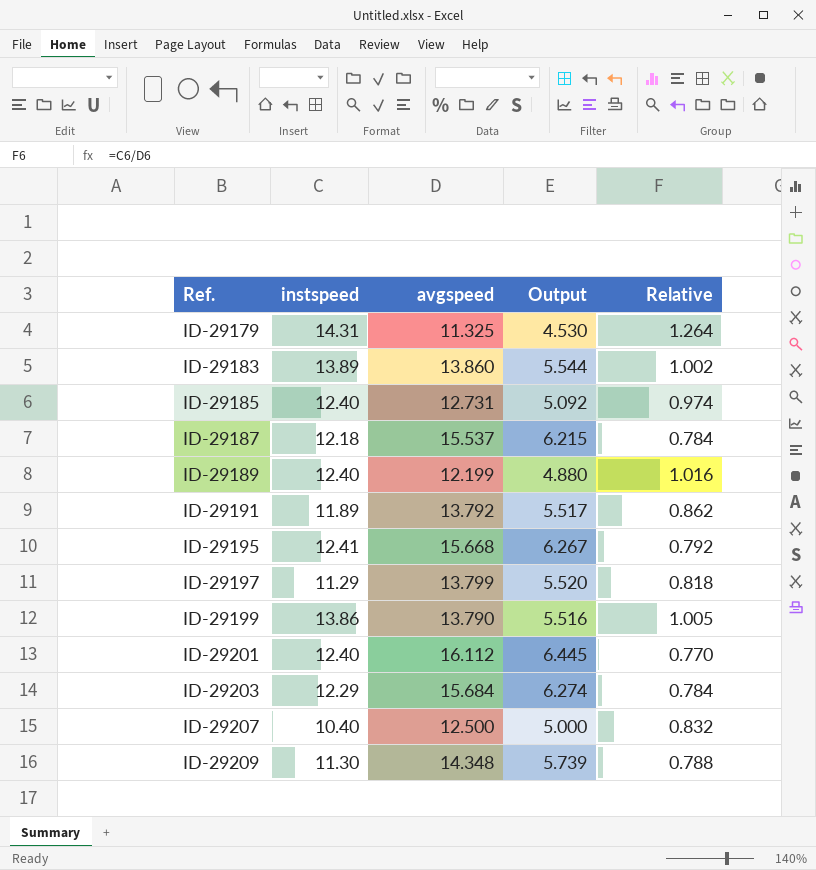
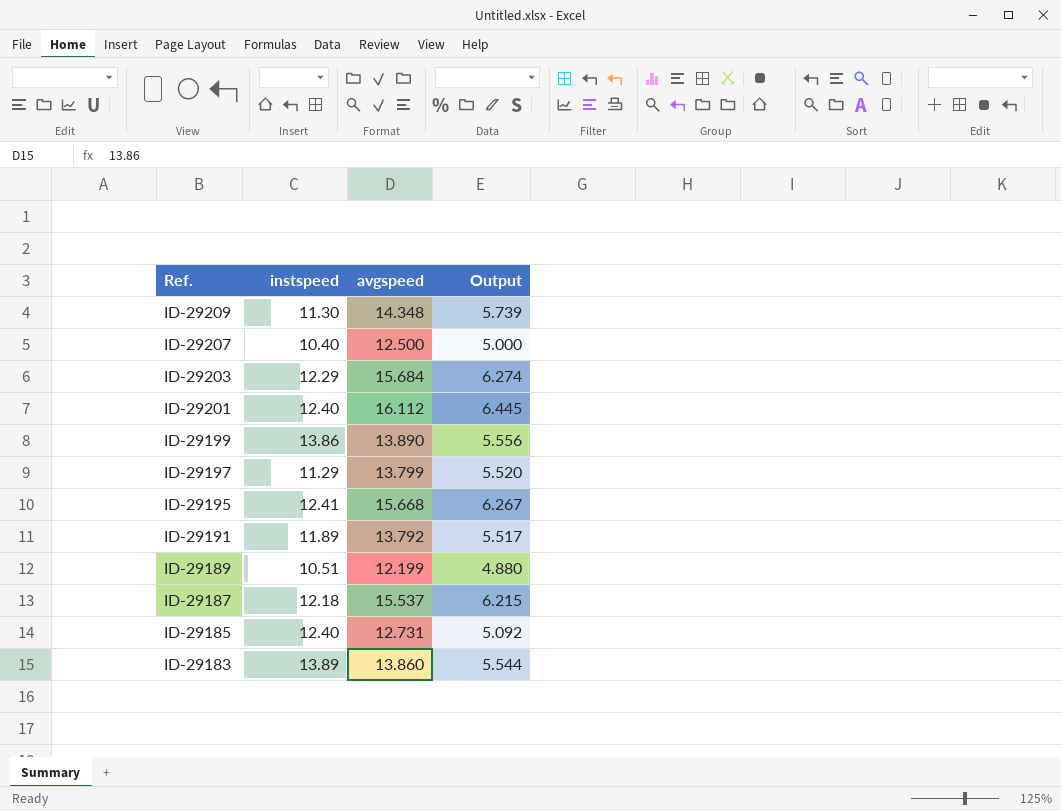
row order: Ref. ascending -> Ref. descending
column Relative | formula: [instspeed] / [avgspeed] -> none
row ID-29179: 14.31 | 11.325 | 4.530 | 1.264 -> none
ID-29199 | avgspeed: 13.790 -> 13.890
ID-29199 | Output: 5.516 -> 5.556
ID-29189 | instspeed: 12.40 -> 10.51

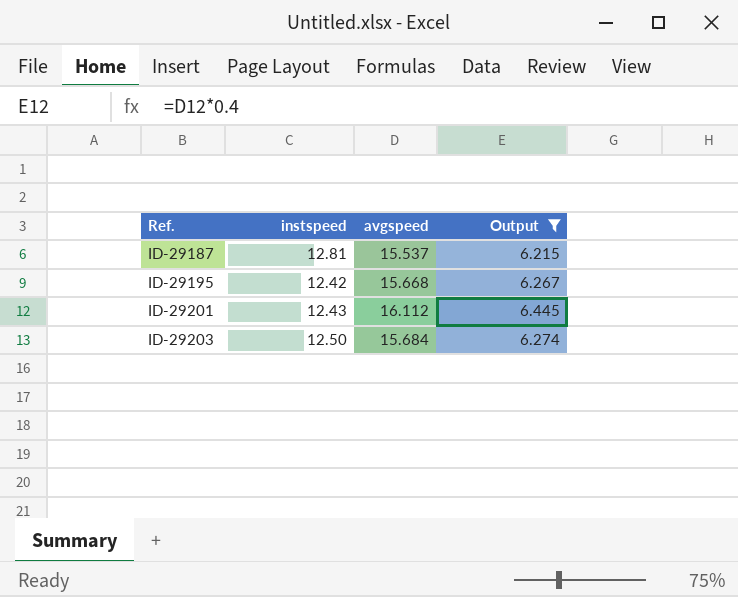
filter: none -> Output >= 6.215
row order: Ref. descending -> Ref. ascending
ID-29187 | instspeed: 12.18 -> 12.81
ID-29195 | instspeed: 12.41 -> 12.42
ID-29201 | instspeed: 12.40 -> 12.43
ID-29203 | instspeed: 12.29 -> 12.50

